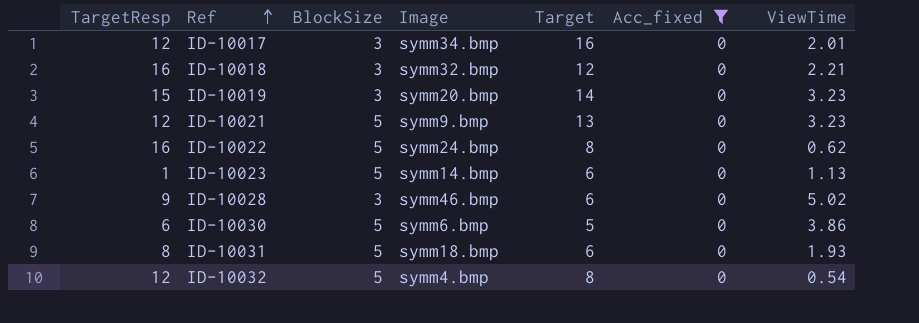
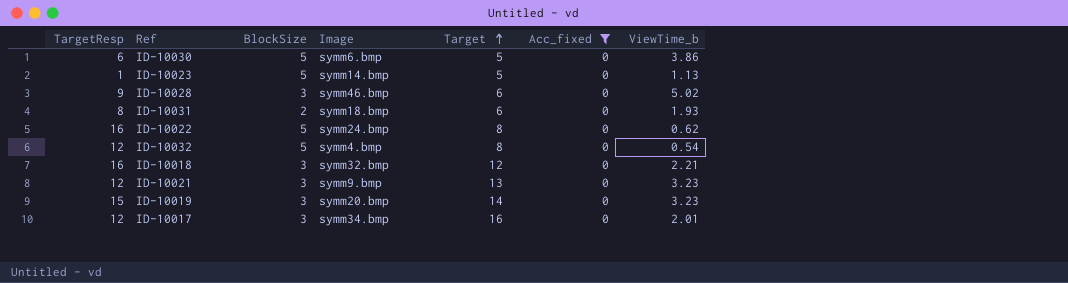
row order: Ref ascending -> Target ascending
column name: ViewTime -> ViewTime_b
ID-10023 | Target: 6 -> 5
ID-10031 | BlockSize: 5 -> 2
ID-10021 | BlockSize: 5 -> 3

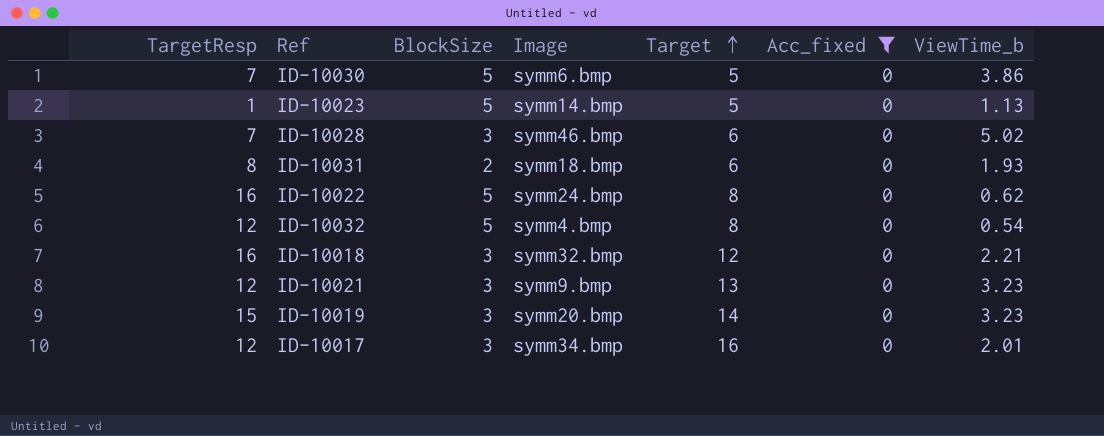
ID-10030 | TargetResp: 6 -> 7
ID-10028 | TargetResp: 9 -> 7

